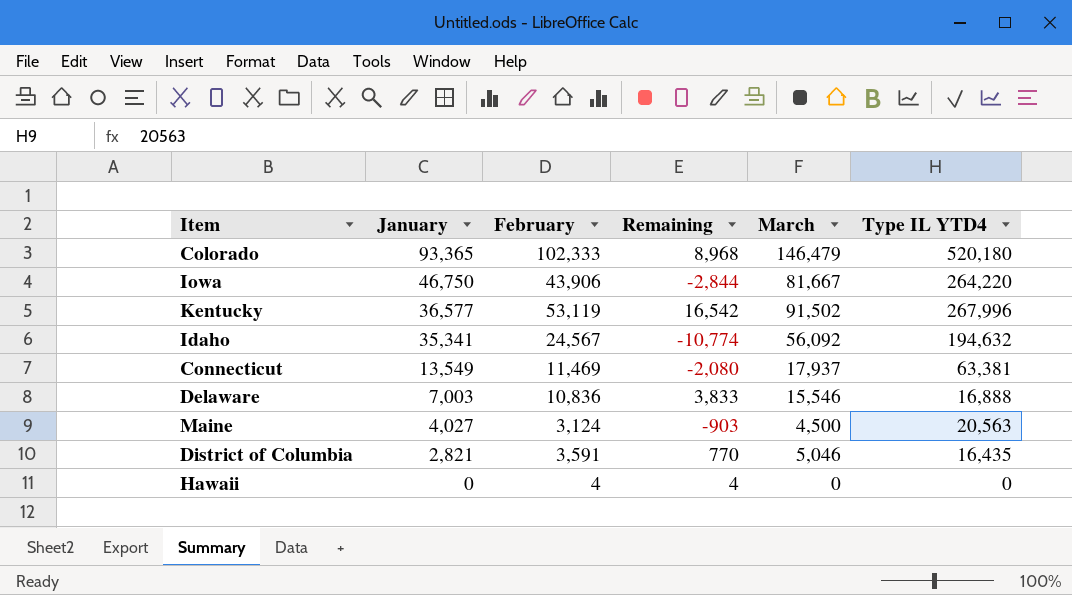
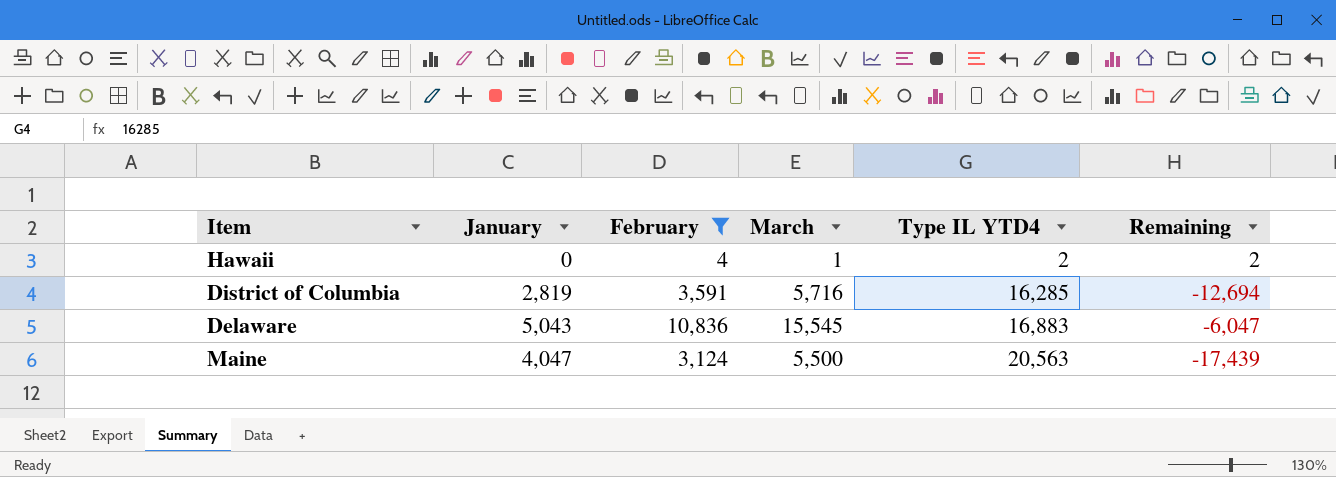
filter: none -> February <= 10,836
row order: January descending -> Type IL YTD4 ascending
column Remaining | formula: [February] - [January] -> [February] - [Type IL YTD4]
column Remaining | position: 4 -> 6
Hawaii | March: 0 -> 1
Hawaii | Type IL YTD4: 0 -> 2
District of Columbia | January: 2,821 -> 2,819
District of Columbia | March: 5,046 -> 5,716
District of Columbia | Type IL YTD4: 16,435 -> 16,285
Delaware | January: 7,003 -> 5,043
Delaware | March: 15,546 -> 15,545
Delaware | Type IL YTD4: 16,888 -> 16,883
Maine | January: 4,027 -> 4,047
Maine | March: 4,500 -> 5,500

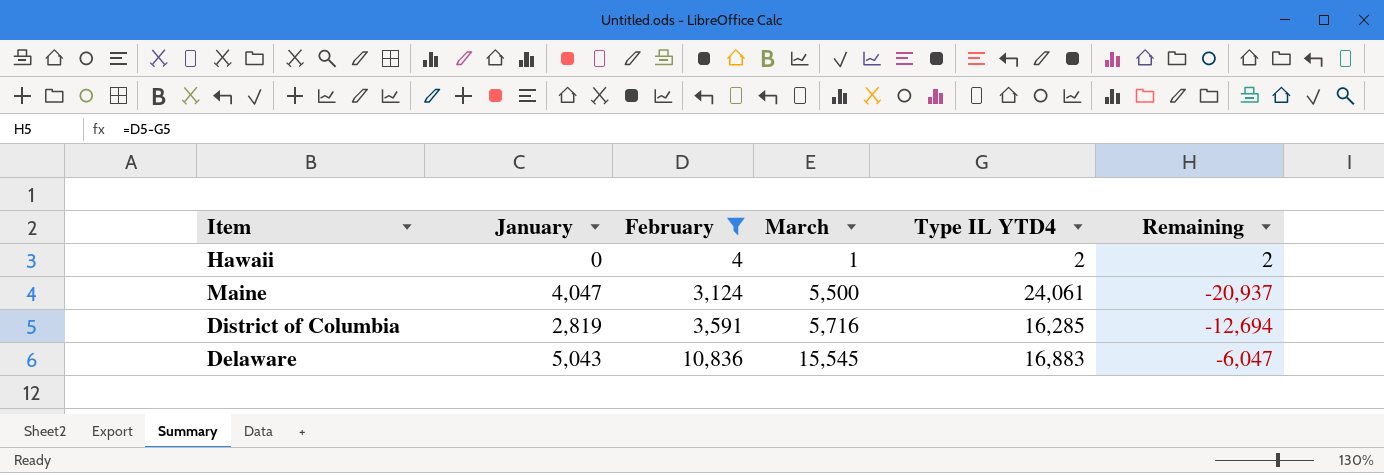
row order: Type IL YTD4 ascending -> February ascending
Maine | Type IL YTD4: 20,563 -> 24,061
Maine | Remaining: -17,439 -> -20,937

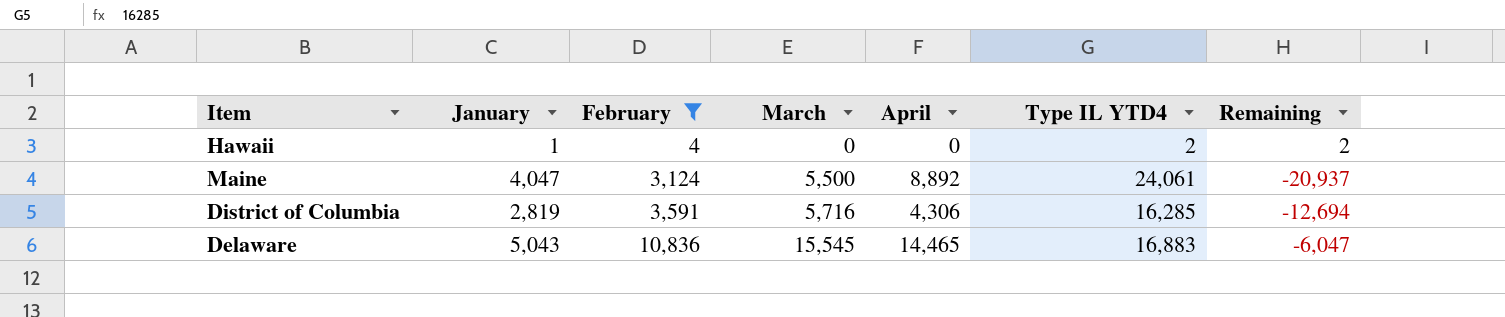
column April | position: none -> 5
Hawaii | January: 0 -> 1
Hawaii | March: 1 -> 0

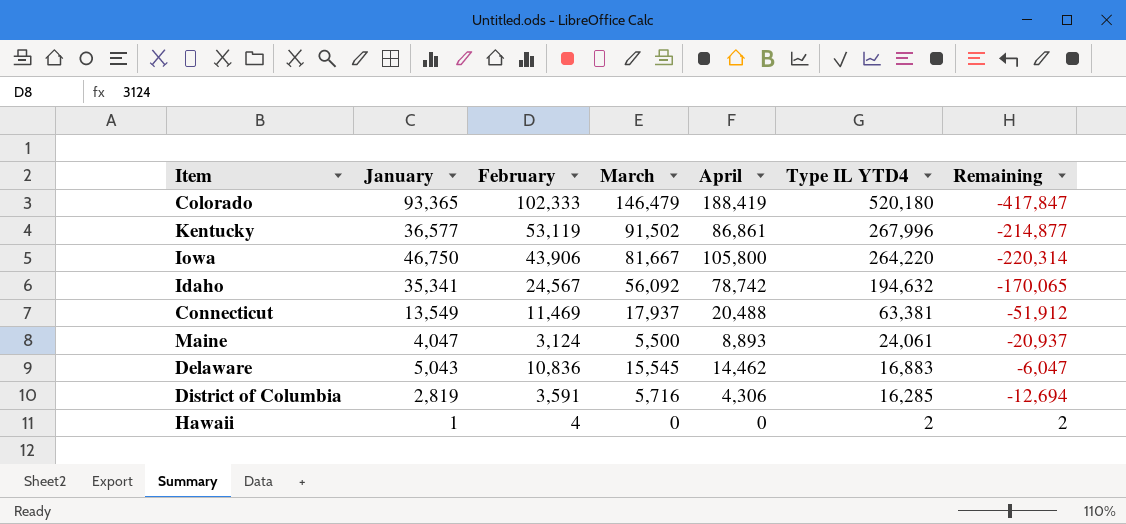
filter: February <= 10,836 -> none
row order: February ascending -> Type IL YTD4 descending
Maine | April: 8,892 -> 8,893
Delaware | April: 14,465 -> 14,462

